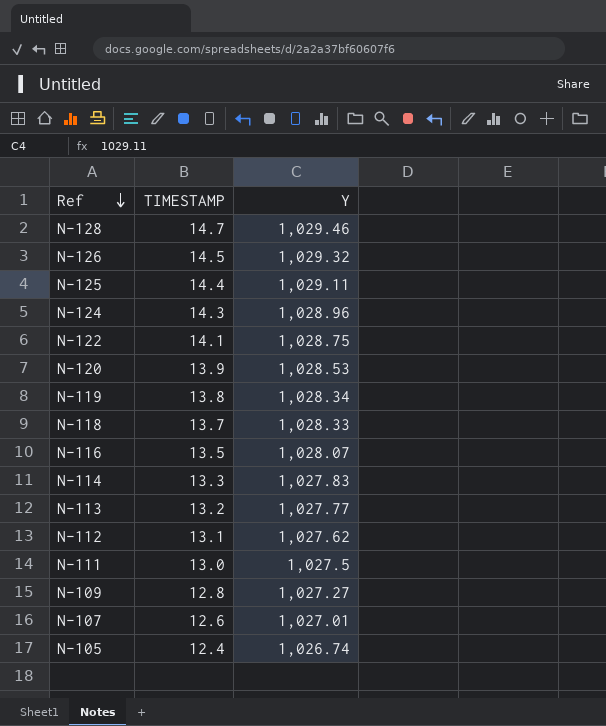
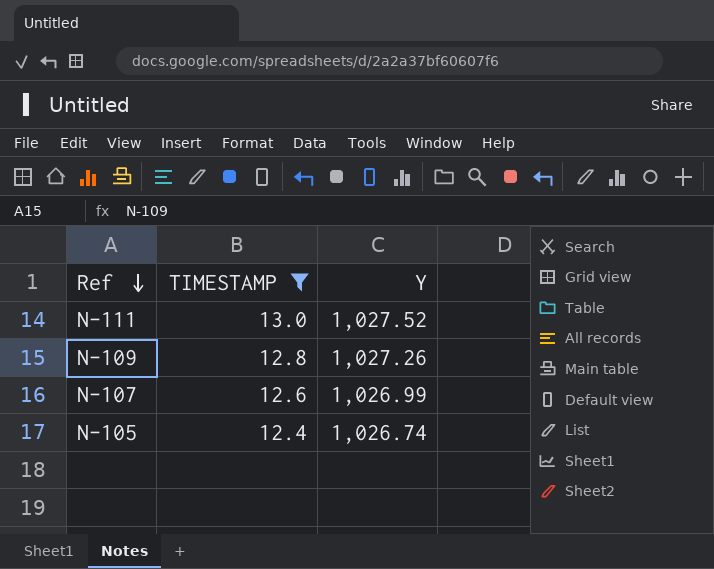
filter: none -> TIMESTAMP <= 13.0
N-111 | Y: 1,027.5 -> 1,027.52
N-109 | Y: 1,027.27 -> 1,027.26
N-107 | Y: 1,027.01 -> 1,026.99

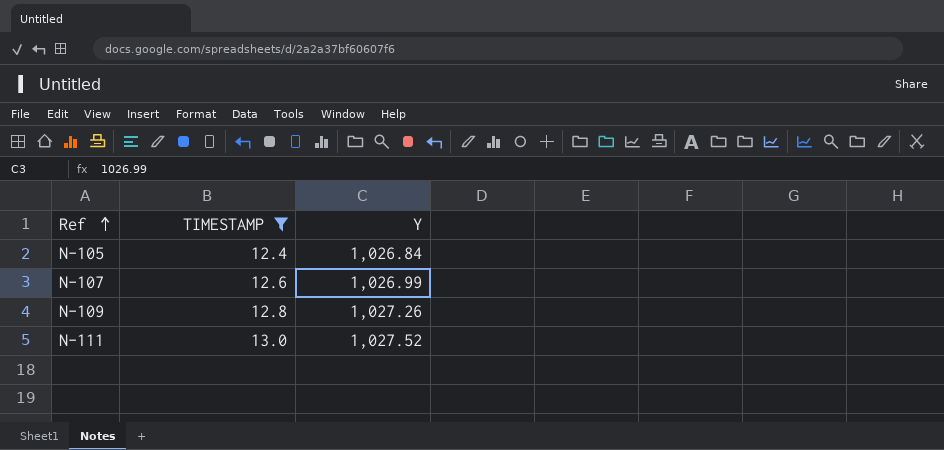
row order: Ref descending -> Ref ascending
N-105 | Y: 1,026.74 -> 1,026.84

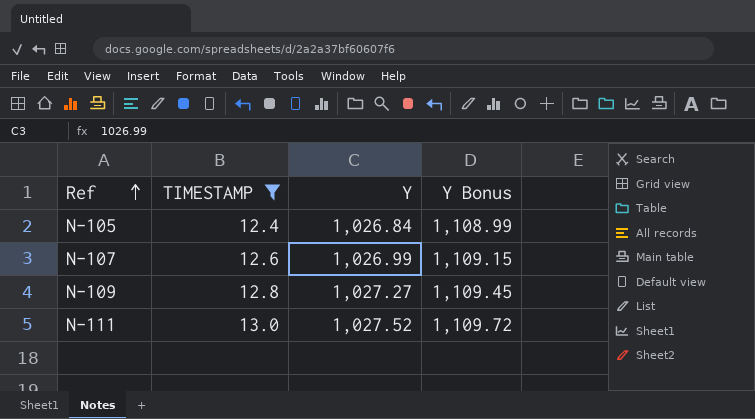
column Y Bonus | formula: none -> [Y] * 1.08
N-109 | Y: 1,027.26 -> 1,027.27

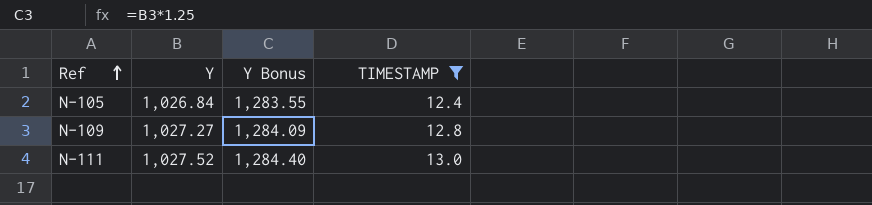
column Y Bonus | formula: [Y] * 1.08 -> [Y] * 1.25
column TIMESTAMP | position: 2 -> 4
row N-107: 12.6 | 1,026.99 | 1,109.15 -> none

